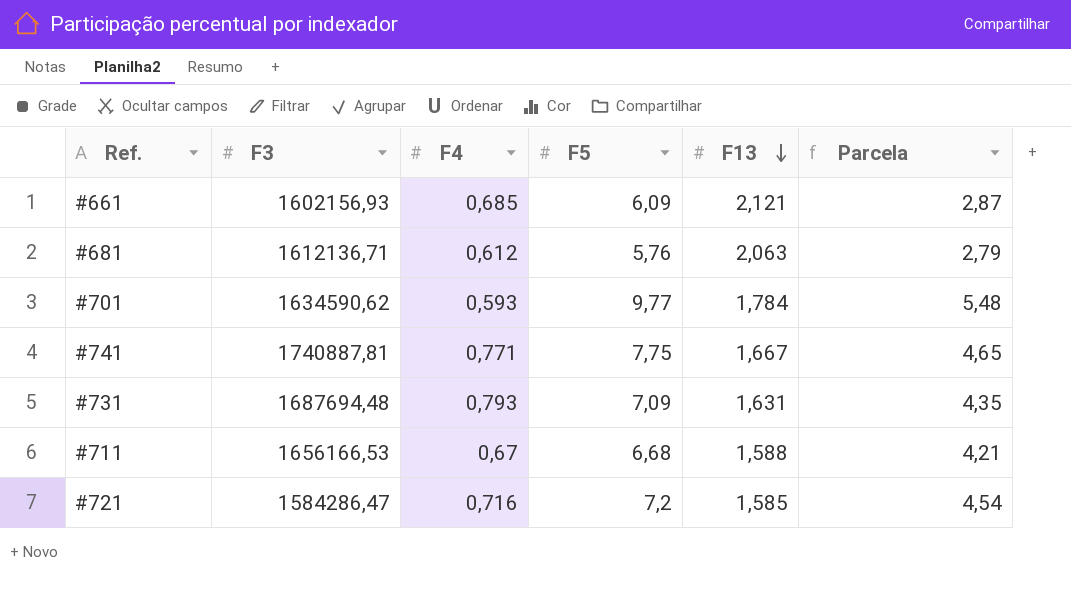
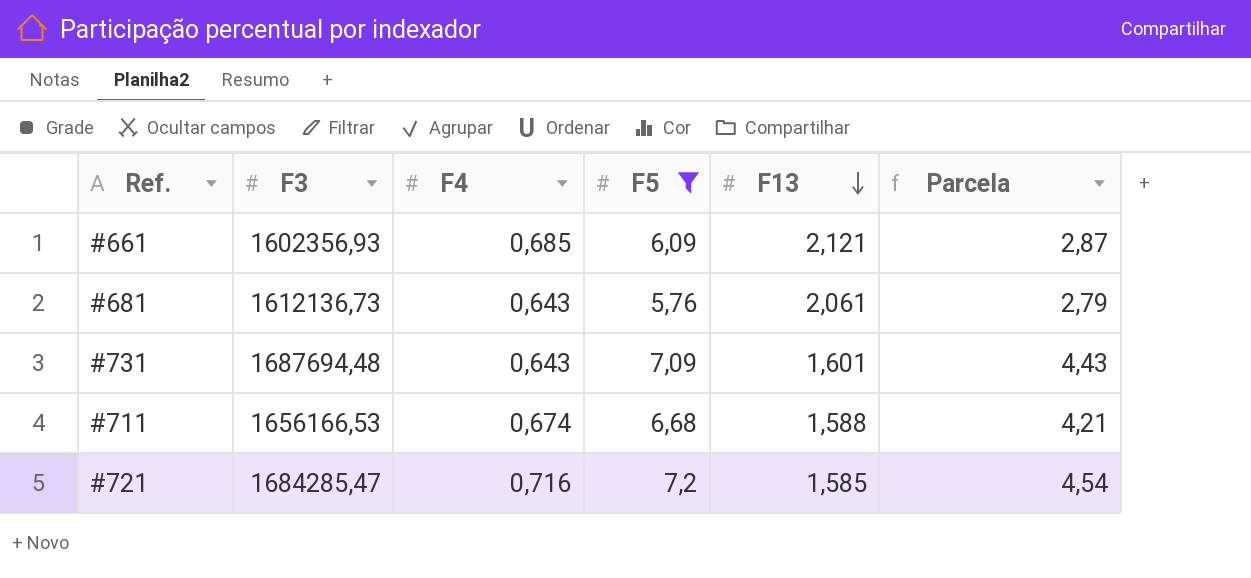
filter: none -> F5 <= 7,2
#661 | F3: 1602156,93 -> 1602356,93
#681 | F3: 1612136,71 -> 1612136,73
#681 | F4: 0,612 -> 0,643
#681 | F13: 2,063 -> 2,061
#731 | F4: 0,793 -> 0,643
#731 | F13: 1,631 -> 1,601
#731 | Parcela: 4,35 -> 4,43
#711 | F4: 0,67 -> 0,674
#721 | F3: 1584286,47 -> 1684285,47

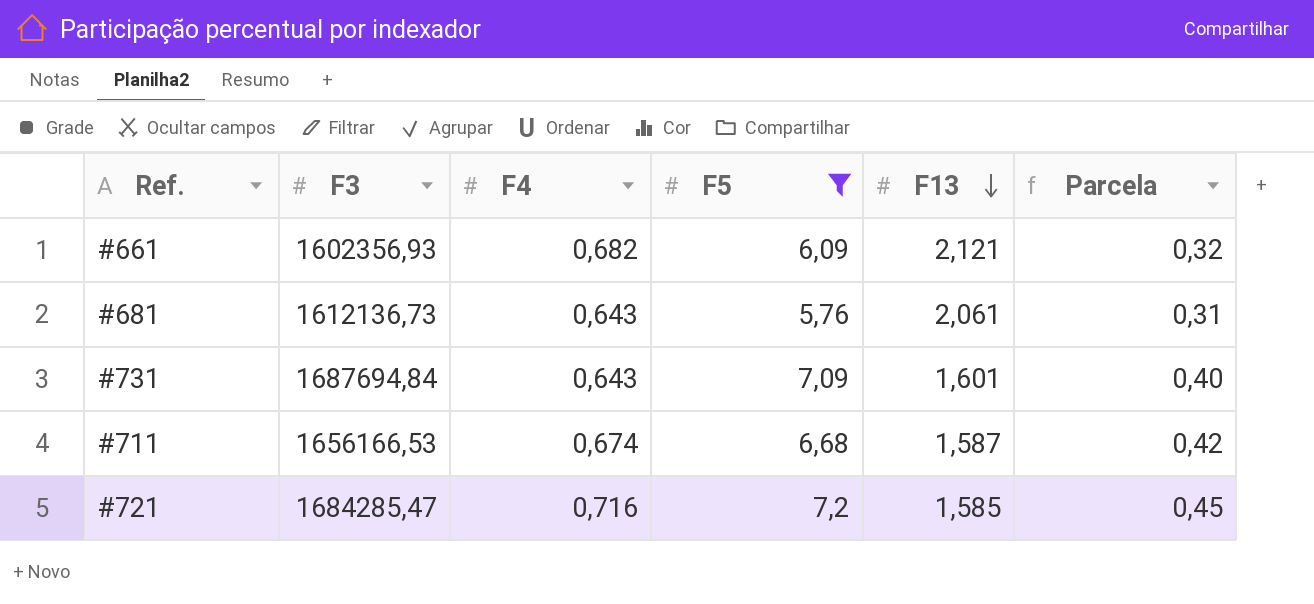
column Parcela | formula: [F5] / [F13] -> [F4] / [F13]
#661 | F4: 0,685 -> 0,682
#731 | F3: 1687694,48 -> 1687694,84
#711 | F13: 1,588 -> 1,587

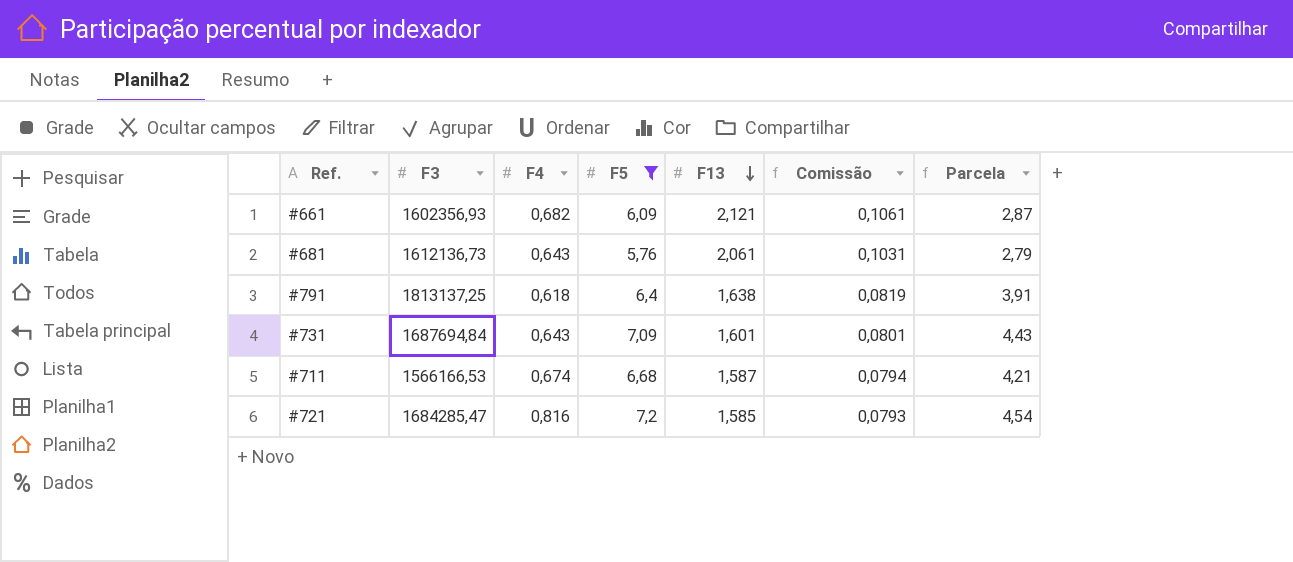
column Comissão | formula: none -> [F13] * 0,05
column Parcela | formula: [F4] / [F13] -> [F5] / [F13]
row #791: none -> 1813137,25 | 0,618 | 6,4 | 1,638 | 0,0819 | 3,91
#711 | F3: 1656166,53 -> 1566166,53
#721 | F4: 0,716 -> 0,816

